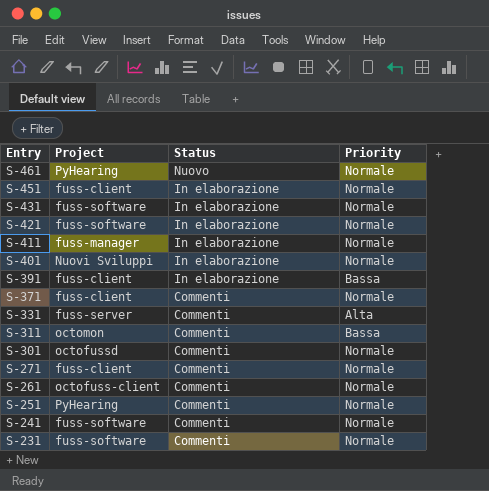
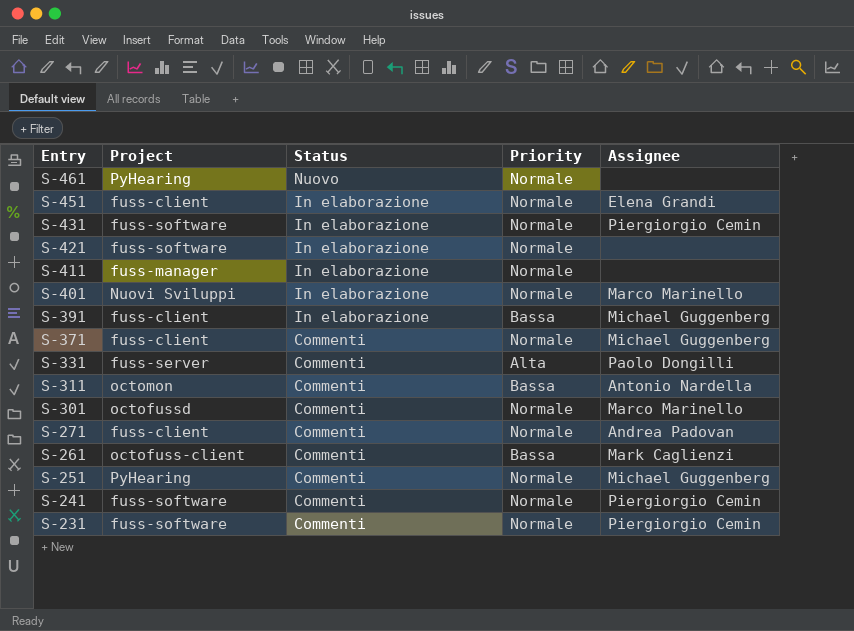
column Assignee | position: none -> 5
S-261 | Priority: Normale -> Bassa

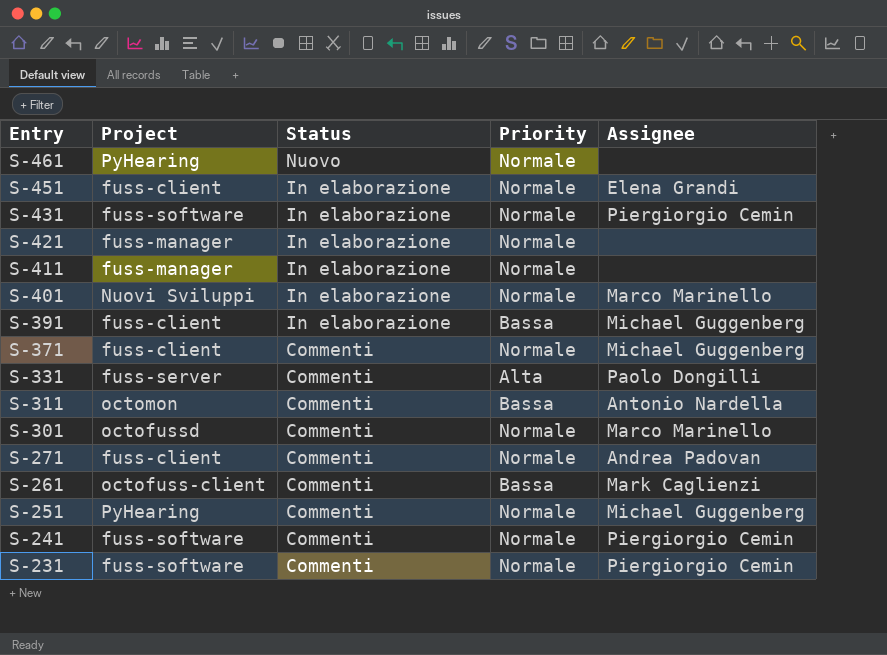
S-421 | Project: fuss-software -> fuss-manager

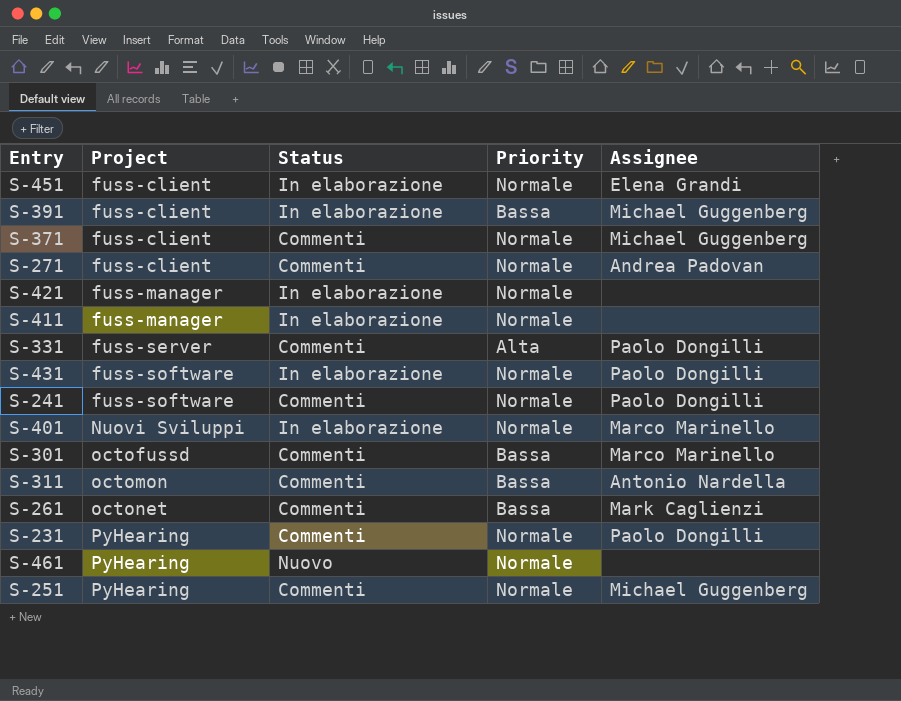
row order: Entry descending -> Project ascending
S-431 | Assignee: Piergiorgio Cemin -> Paolo Dongilli
S-241 | Assignee: Piergiorgio Cemin -> Paolo Dongilli
S-301 | Priority: Normale -> Bassa
S-261 | Project: octofuss-client -> octonet
S-231 | Project: fuss-software -> PyHearing
S-231 | Assignee: Piergiorgio Cemin -> Paolo Dongilli

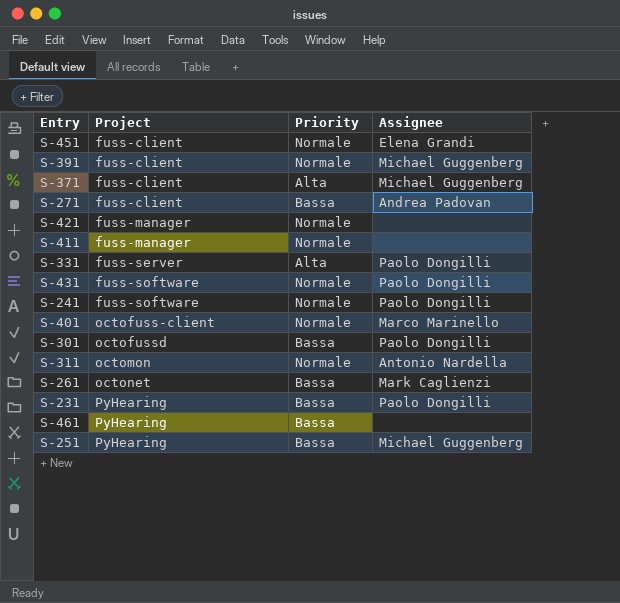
column Status | position: 3 -> none
S-391 | Priority: Bassa -> Normale
S-371 | Priority: Normale -> Alta
S-271 | Priority: Normale -> Bassa
S-401 | Project: Nuovi Sviluppi -> octofuss-client
S-301 | Assignee: Marco Marinello -> Paolo Dongilli
S-311 | Priority: Bassa -> Normale
S-231 | Priority: Normale -> Bassa
S-461 | Priority: Normale -> Bassa
S-251 | Priority: Normale -> Bassa

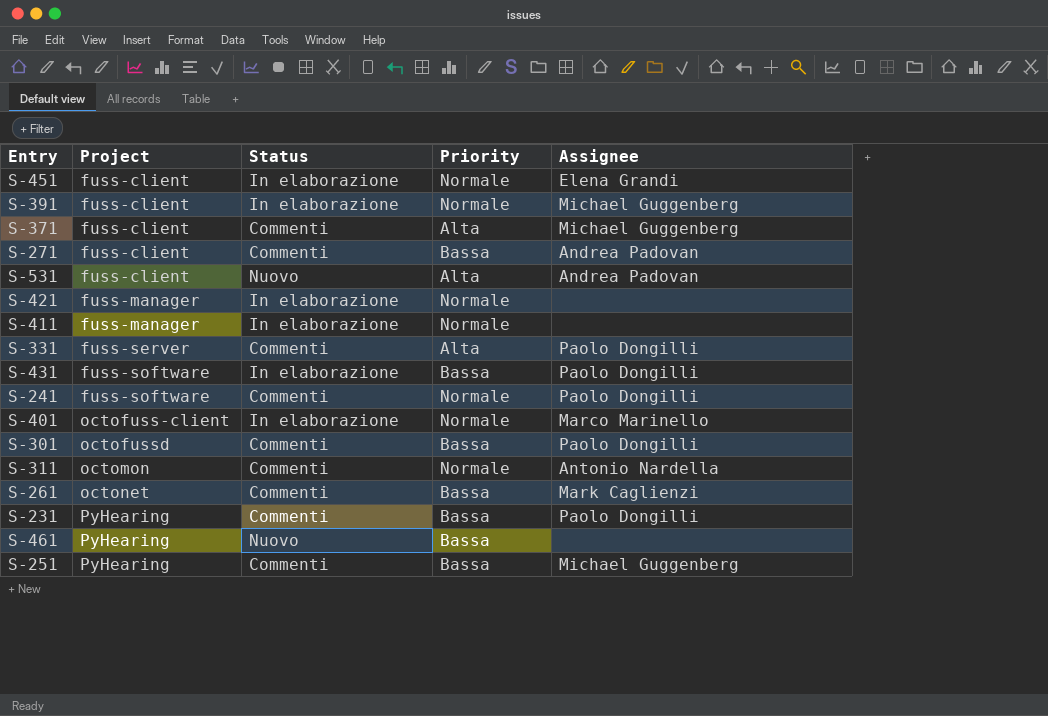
column Status | position: none -> 3
row S-531: none -> fuss-client | Nuovo | Alta | Andrea Padovan
S-431 | Priority: Normale -> Bassa

